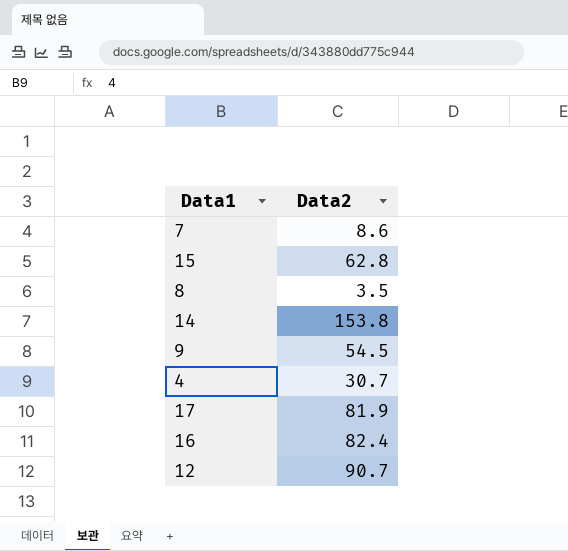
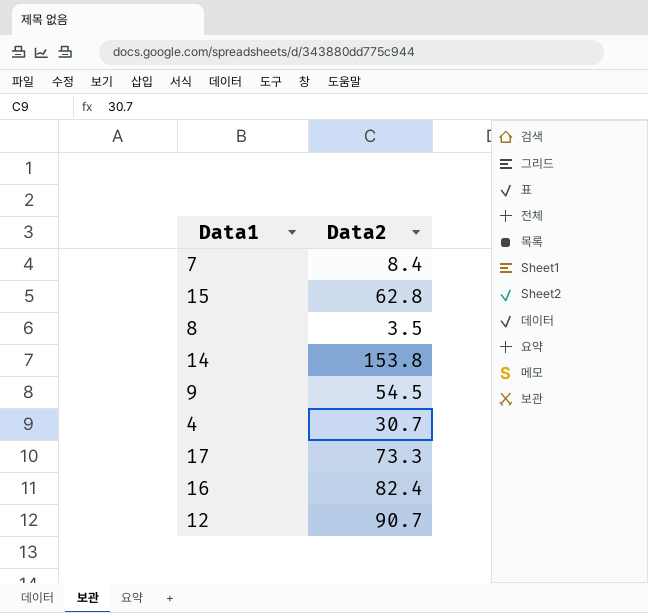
7 | Data2: 8.6 -> 8.4
17 | Data2: 81.9 -> 73.3

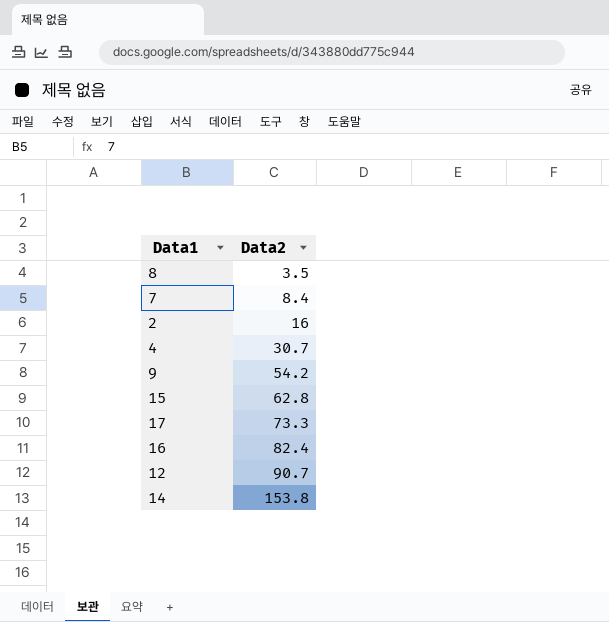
row order: none -> Data2 ascending
row 2: none -> 16
9 | Data2: 54.5 -> 54.2

